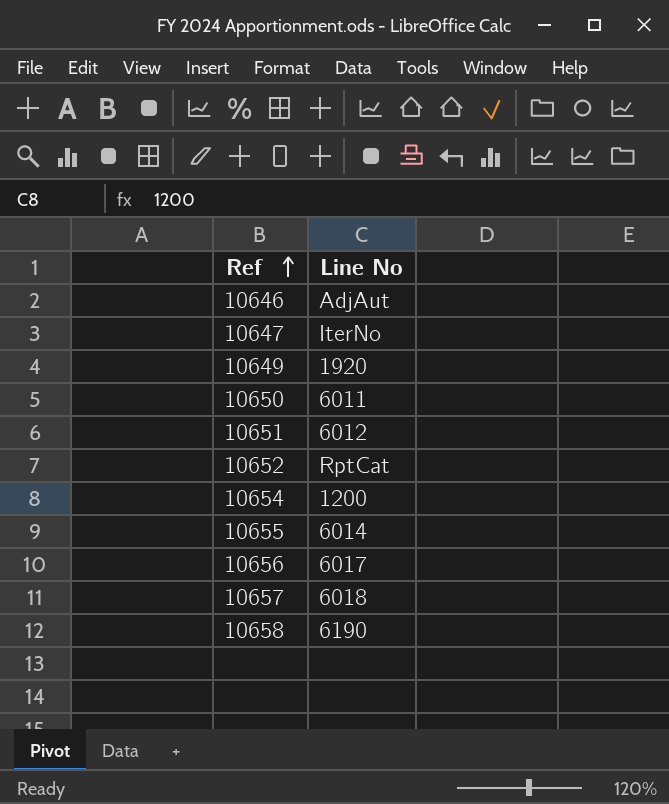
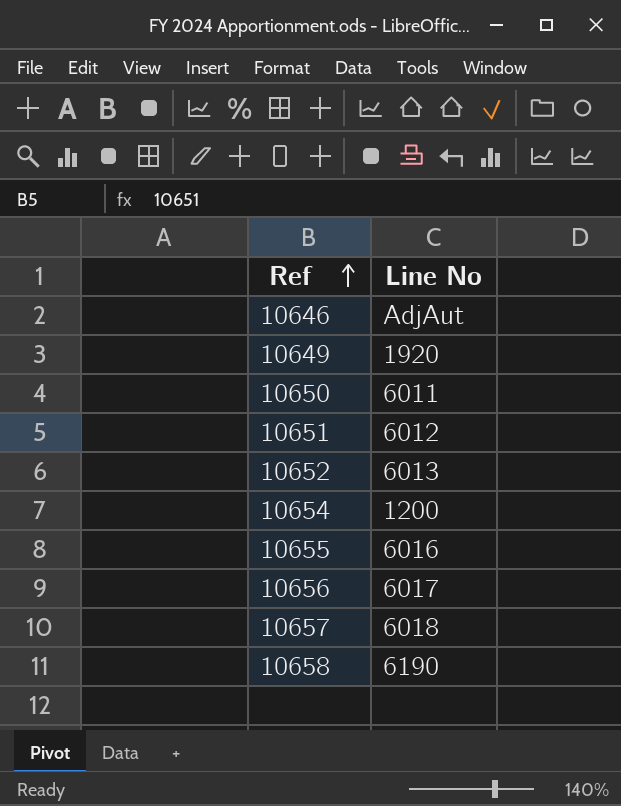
row 10647: IterNo -> none
10652 | Line No: RptCat -> 6013
10655 | Line No: 6014 -> 6016

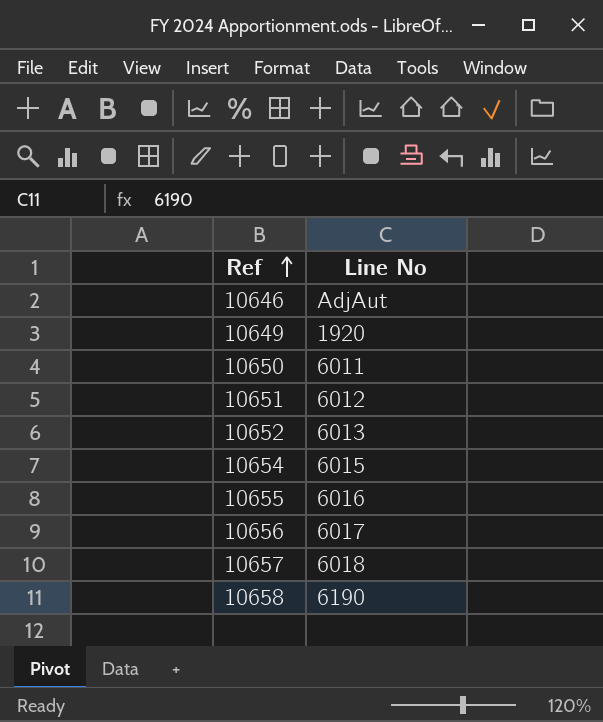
10654 | Line No: 1200 -> 6015

